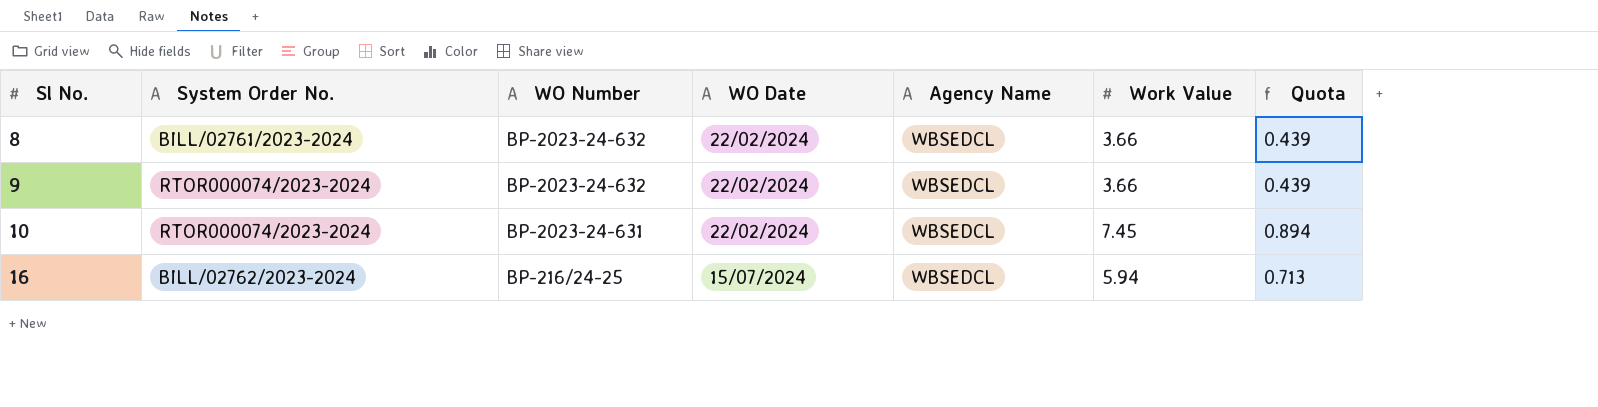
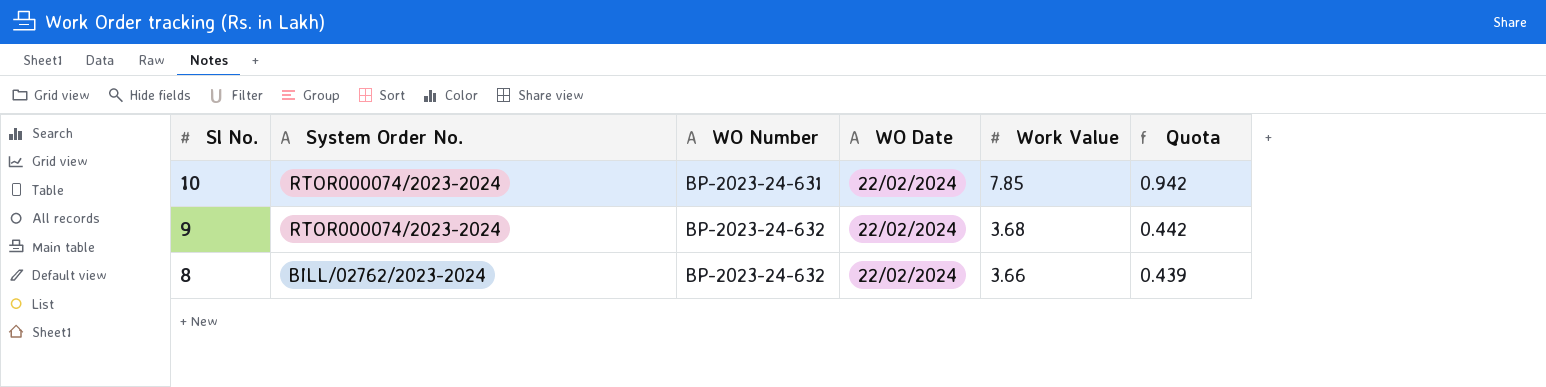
row order: Sl No. ascending -> Sl No. descending
column Agency Name | position: 5 -> none
row 16: BILL/02762/2023-2024 | BP-216/24-25 | 15/07/2024 | WBSEDCL | 5.94 | 0.713 -> none
10 | Work Value: 7.45 -> 7.85
10 | Quota: 0.894 -> 0.942
9 | Work Value: 3.66 -> 3.68
9 | Quota: 0.439 -> 0.442
8 | System Order No.: BILL/02761/2023-2024 -> BILL/02762/2023-2024

